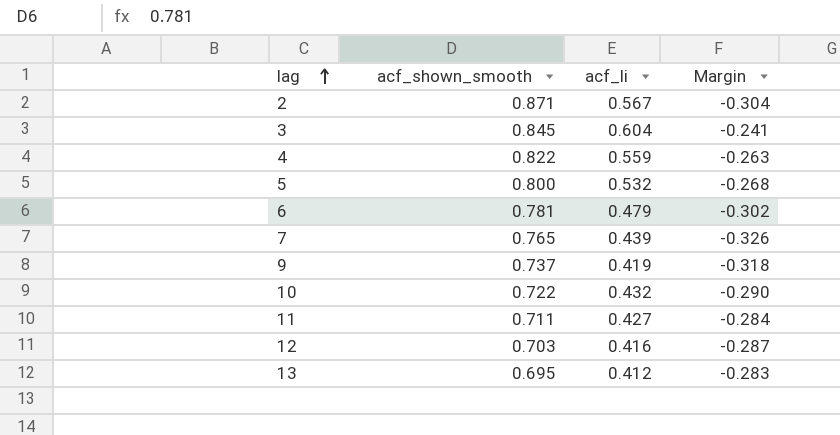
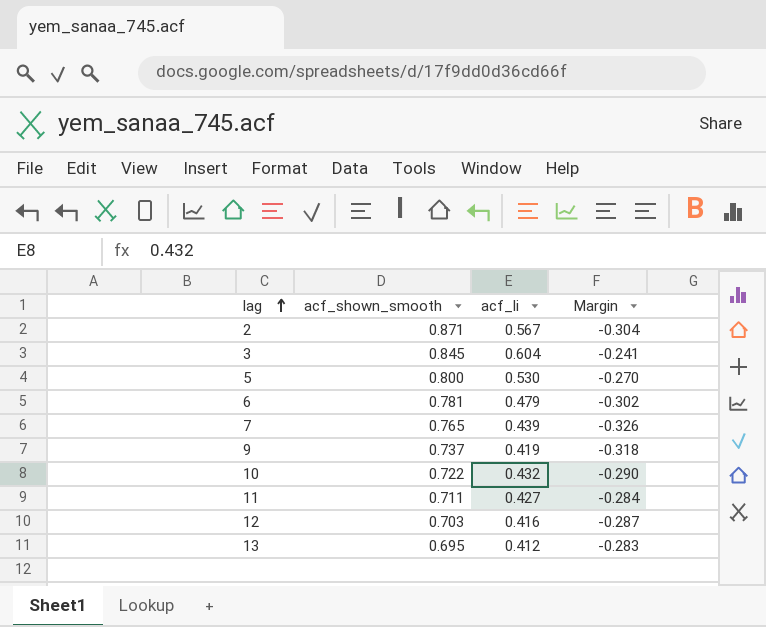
row 4: 0.822 | 0.559 | -0.263 -> none
5 | acf_li: 0.532 -> 0.530
5 | Margin: -0.268 -> -0.270

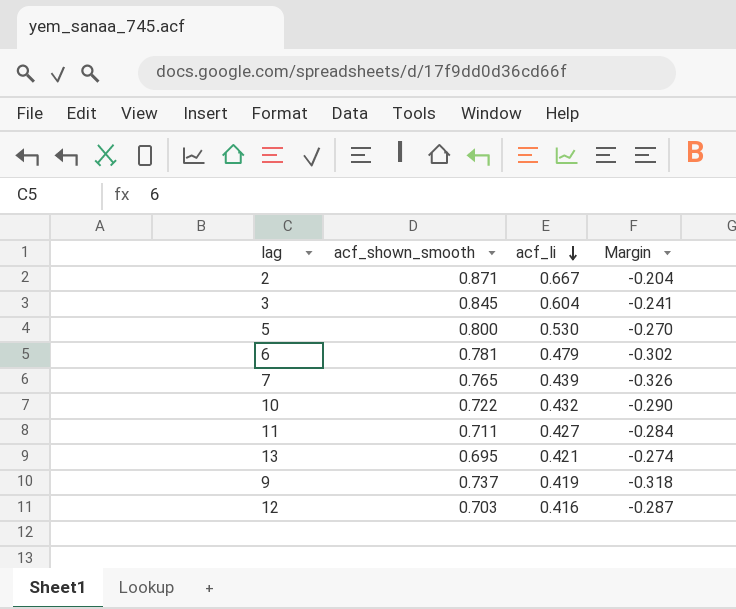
row order: lag ascending -> acf_li descending
2 | acf_li: 0.567 -> 0.667
2 | Margin: -0.304 -> -0.204
13 | acf_li: 0.412 -> 0.421
13 | Margin: -0.283 -> -0.274

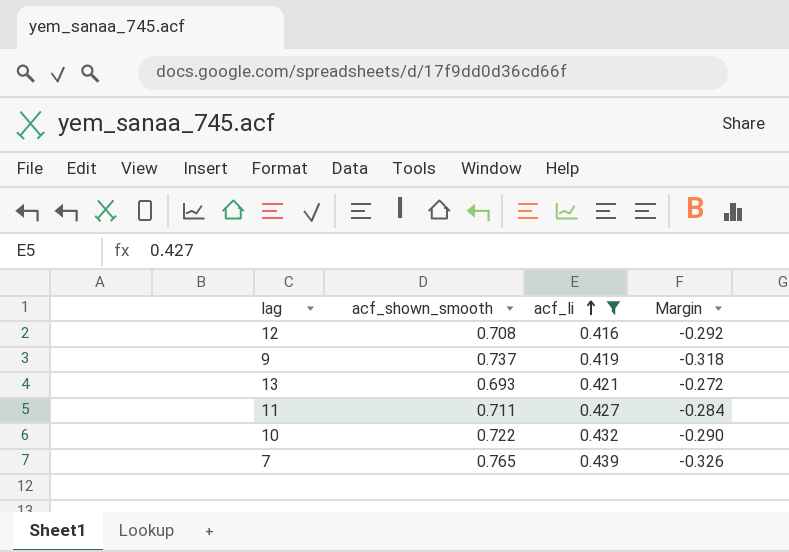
filter: none -> acf_li <= 0.439
row order: acf_li descending -> acf_li ascending
12 | acf_shown_smooth: 0.703 -> 0.708
12 | Margin: -0.287 -> -0.292
13 | acf_shown_smooth: 0.695 -> 0.693
13 | Margin: -0.274 -> -0.272

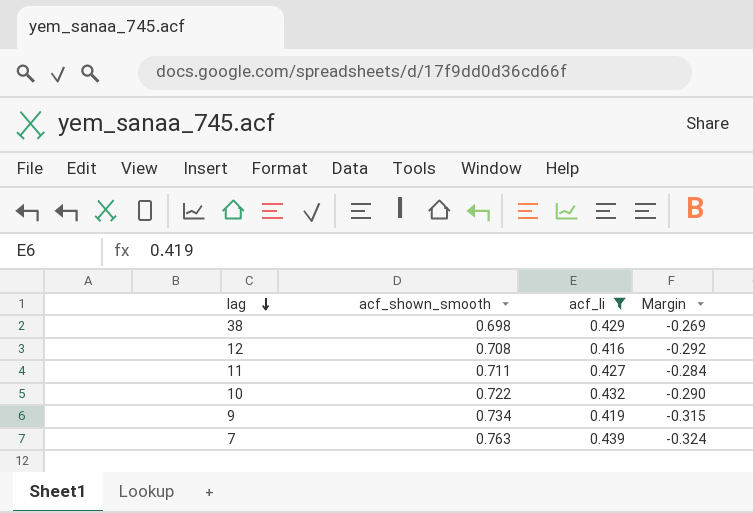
row order: acf_li ascending -> lag descending
row 13: 0.693 | 0.421 | -0.272 -> none
row 38: none -> 0.698 | 0.429 | -0.269
9 | acf_shown_smooth: 0.737 -> 0.734
9 | Margin: -0.318 -> -0.315
7 | acf_shown_smooth: 0.765 -> 0.763
7 | Margin: -0.326 -> -0.324

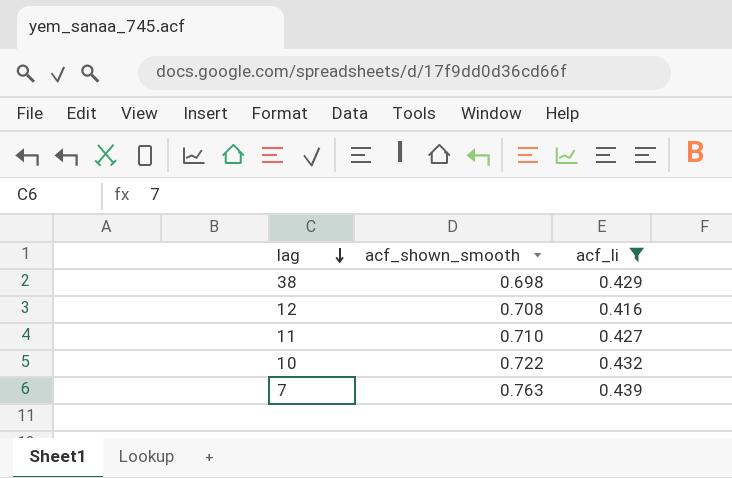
column Margin | formula: [acf_li] - [acf_shown_smooth] -> none
row 9: 0.734 | 0.419 | -0.315 -> none
11 | acf_shown_smooth: 0.711 -> 0.710

